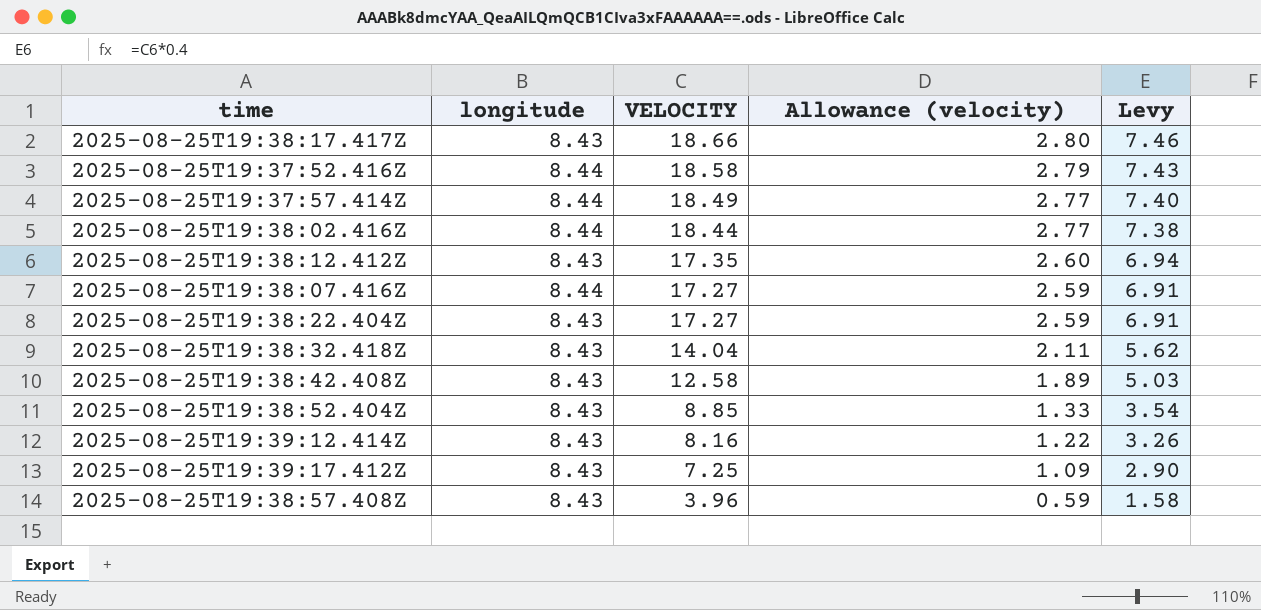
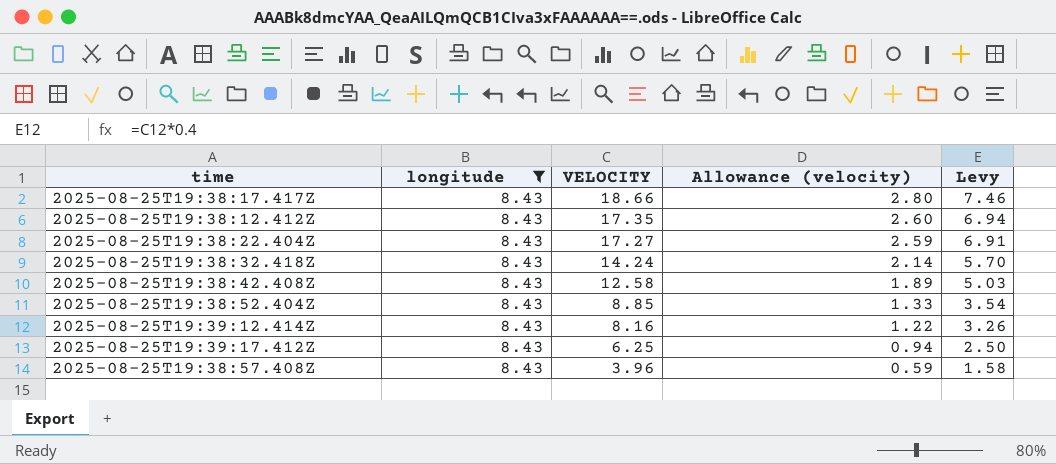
filter: none -> longitude = 8.43
2025-08-25T19:38:32.418Z | VELOCITY: 14.04 -> 14.24
2025-08-25T19:38:32.418Z | Allowance (velocity): 2.11 -> 2.14
2025-08-25T19:38:32.418Z | Levy: 5.62 -> 5.70
2025-08-25T19:39:17.412Z | VELOCITY: 7.25 -> 6.25
2025-08-25T19:39:17.412Z | Allowance (velocity): 1.09 -> 0.94
2025-08-25T19:39:17.412Z | Levy: 2.90 -> 2.50

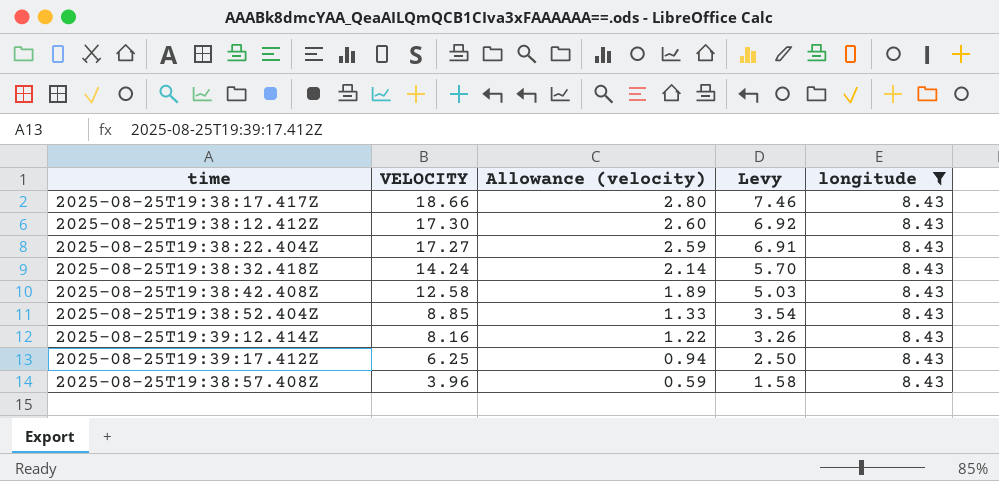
column longitude | position: 2 -> 5
2025-08-25T19:38:12.412Z | VELOCITY: 17.35 -> 17.30
2025-08-25T19:38:12.412Z | Levy: 6.94 -> 6.92

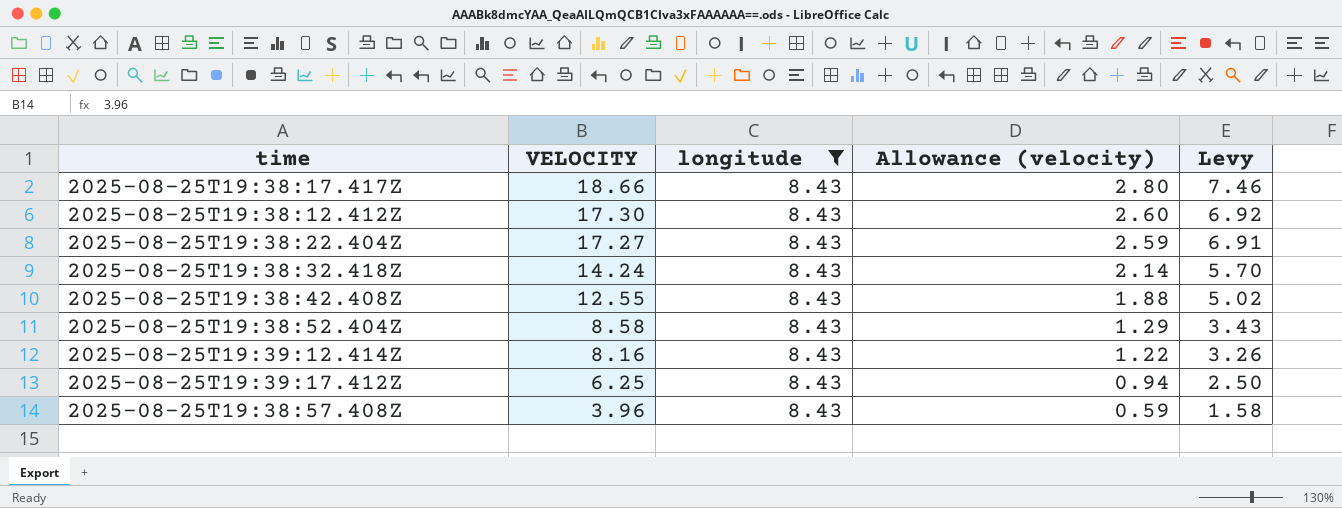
column longitude | position: 5 -> 3
2025-08-25T19:38:42.408Z | VELOCITY: 12.58 -> 12.55
2025-08-25T19:38:42.408Z | Allowance (velocity): 1.89 -> 1.88
2025-08-25T19:38:42.408Z | Levy: 5.03 -> 5.02
2025-08-25T19:38:52.404Z | VELOCITY: 8.85 -> 8.58
2025-08-25T19:38:52.404Z | Allowance (velocity): 1.33 -> 1.29
2025-08-25T19:38:52.404Z | Levy: 3.54 -> 3.43

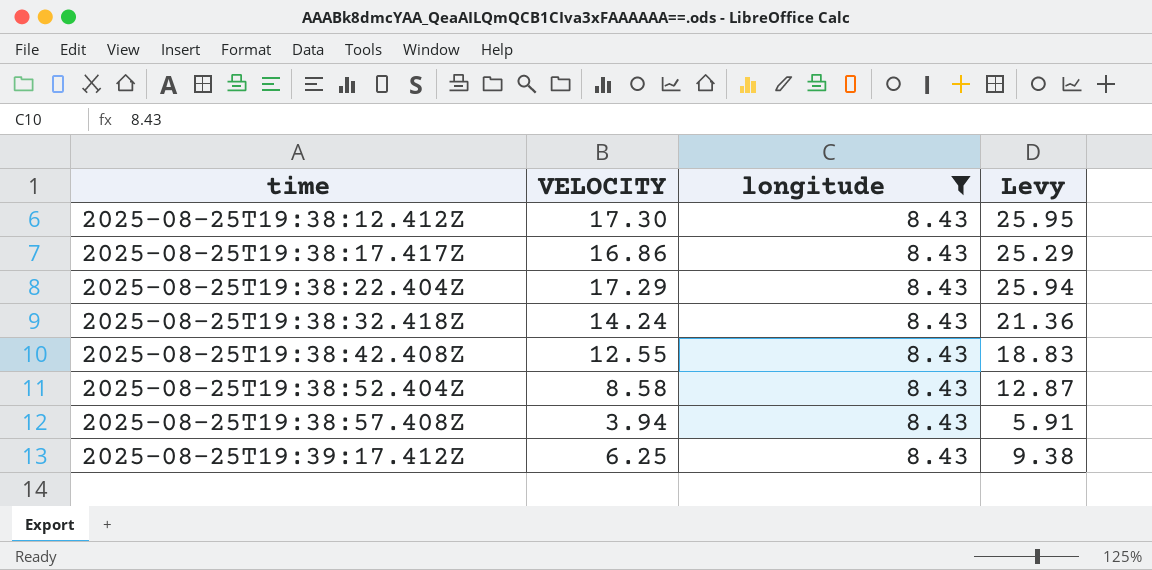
row order: VELOCITY descending -> time ascending
column Allowance (velocity) | formula: [VELOCITY] * 0.15 -> none
column Levy | formula: [VELOCITY] * 0.4 -> [VELOCITY] * 1.5
row 2025-08-25T19:39:12.414Z: 8.16 | 8.43 | 1.22 | 3.26 -> none
2025-08-25T19:38:17.417Z | VELOCITY: 18.66 -> 16.86
2025-08-25T19:38:22.404Z | VELOCITY: 17.27 -> 17.29
2025-08-25T19:38:57.408Z | VELOCITY: 3.96 -> 3.94

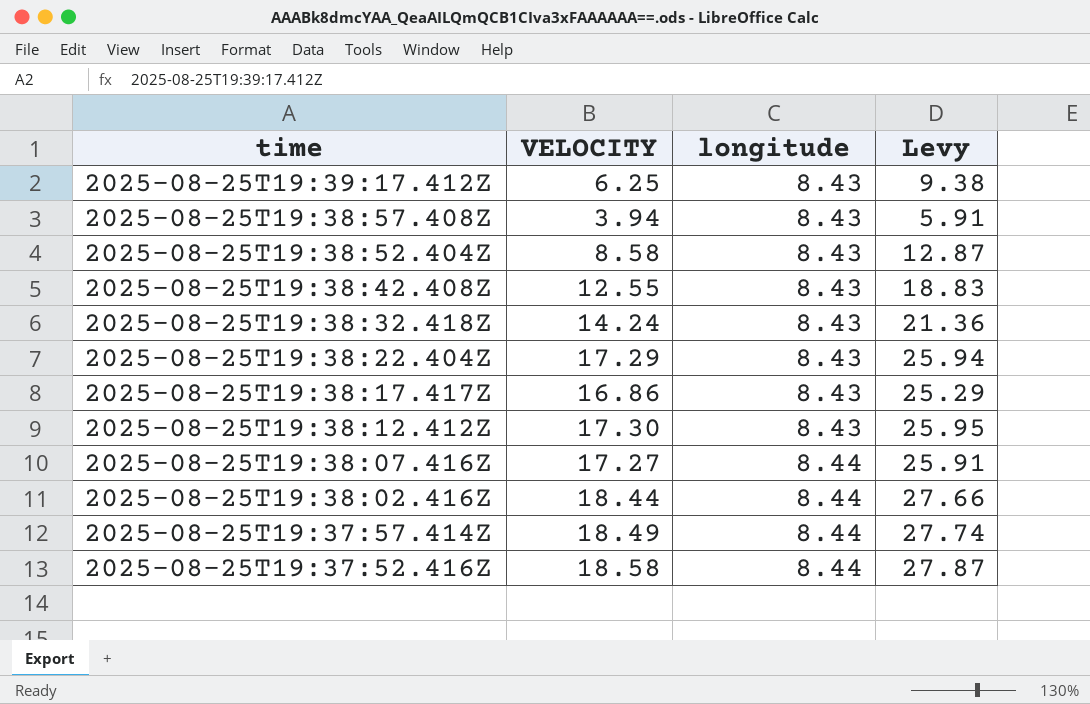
filter: longitude = 8.43 -> none
row order: time ascending -> time descending

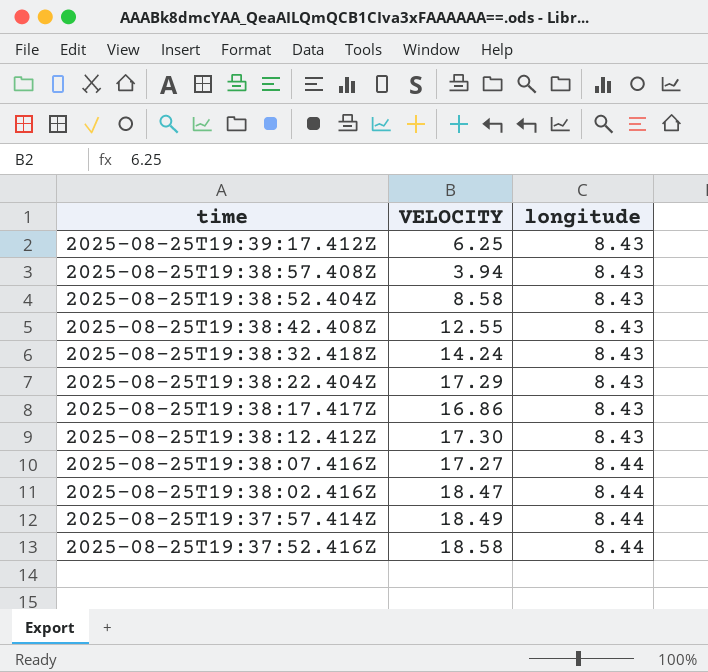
column Levy | formula: [VELOCITY] * 1.5 -> none
2025-08-25T19:38:02.416Z | VELOCITY: 18.44 -> 18.47

